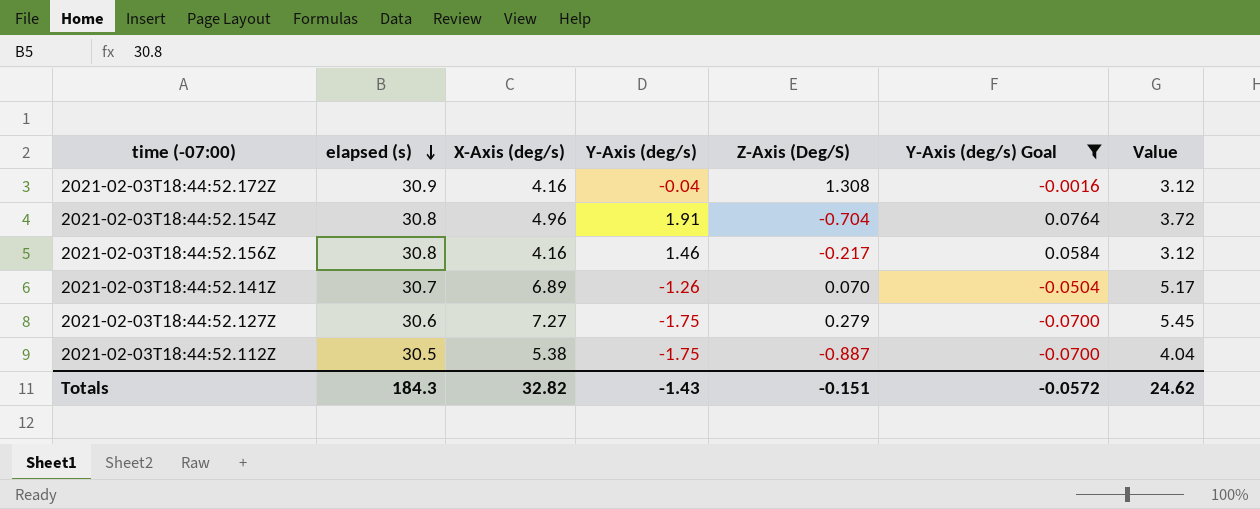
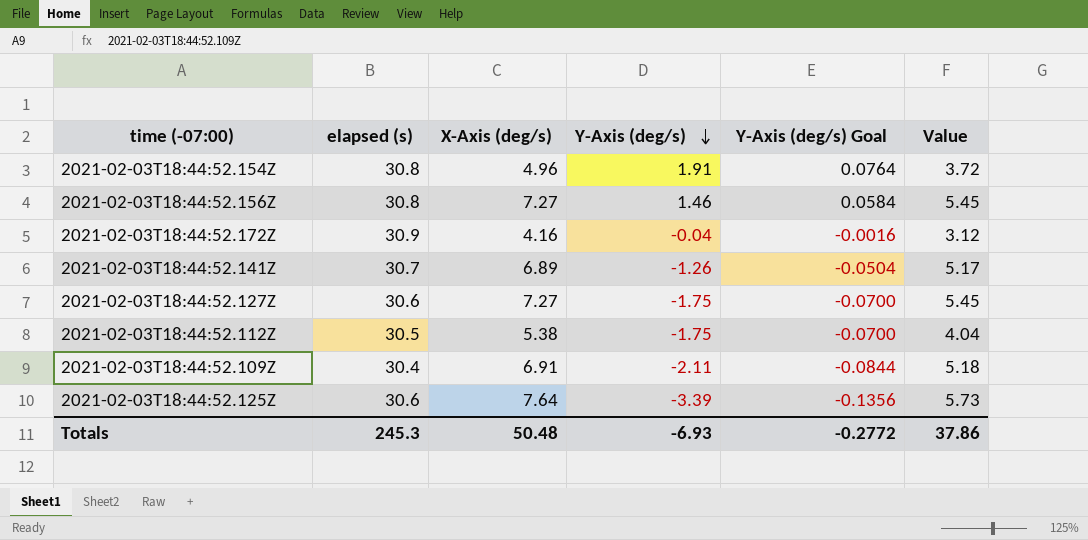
filter: Y-Axis (deg/s) Goal >= -0.0700 -> none
row order: elapsed (s) descending -> Y-Axis (deg/s) descending
column Z-Axis (Deg/S) | position: 5 -> none
2021-02-03T18:44:52.156Z | X-Axis (deg/s): 4.16 -> 7.27
2021-02-03T18:44:52.156Z | Value: 3.12 -> 5.45
Totals | elapsed (s): 184.3 -> 245.3
Totals | X-Axis (deg/s): 32.82 -> 50.48
Totals | Y-Axis (deg/s): -1.43 -> -6.93
Totals | Y-Axis (deg/s) Goal: -0.0572 -> -0.2772
Totals | Value: 24.62 -> 37.86

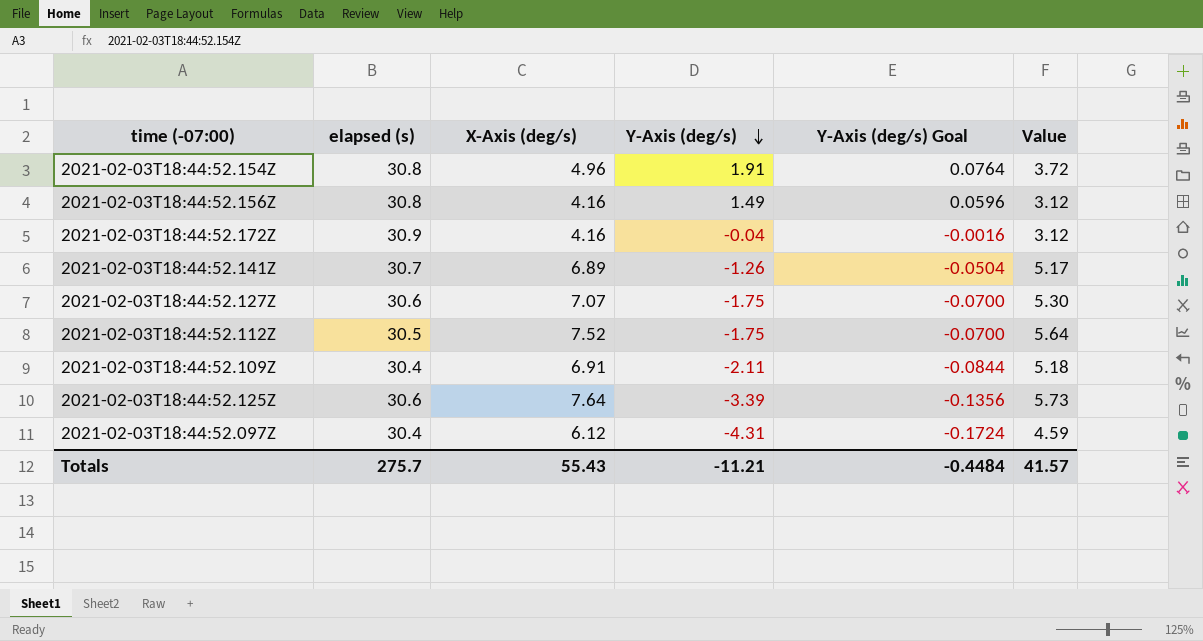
2021-02-03T18:44:52.156Z | X-Axis (deg/s): 7.27 -> 4.16
2021-02-03T18:44:52.156Z | Y-Axis (deg/s): 1.46 -> 1.49
2021-02-03T18:44:52.156Z | Y-Axis (deg/s) Goal: 0.0584 -> 0.0596
2021-02-03T18:44:52.156Z | Value: 5.45 -> 3.12
2021-02-03T18:44:52.127Z | X-Axis (deg/s): 7.27 -> 7.07
2021-02-03T18:44:52.127Z | Value: 5.45 -> 5.30
2021-02-03T18:44:52.112Z | X-Axis (deg/s): 5.38 -> 7.52
2021-02-03T18:44:52.112Z | Value: 4.04 -> 5.64
row 2021-02-03T18:44:52.097Z: none -> 30.4 | 6.12 | -4.31 | -0.1724 | 4.59
Totals | elapsed (s): 245.3 -> 275.7
Totals | X-Axis (deg/s): 50.48 -> 55.43
Totals | Y-Axis (deg/s): -6.93 -> -11.21
Totals | Y-Axis (deg/s) Goal: -0.2772 -> -0.4484
Totals | Value: 37.86 -> 41.57

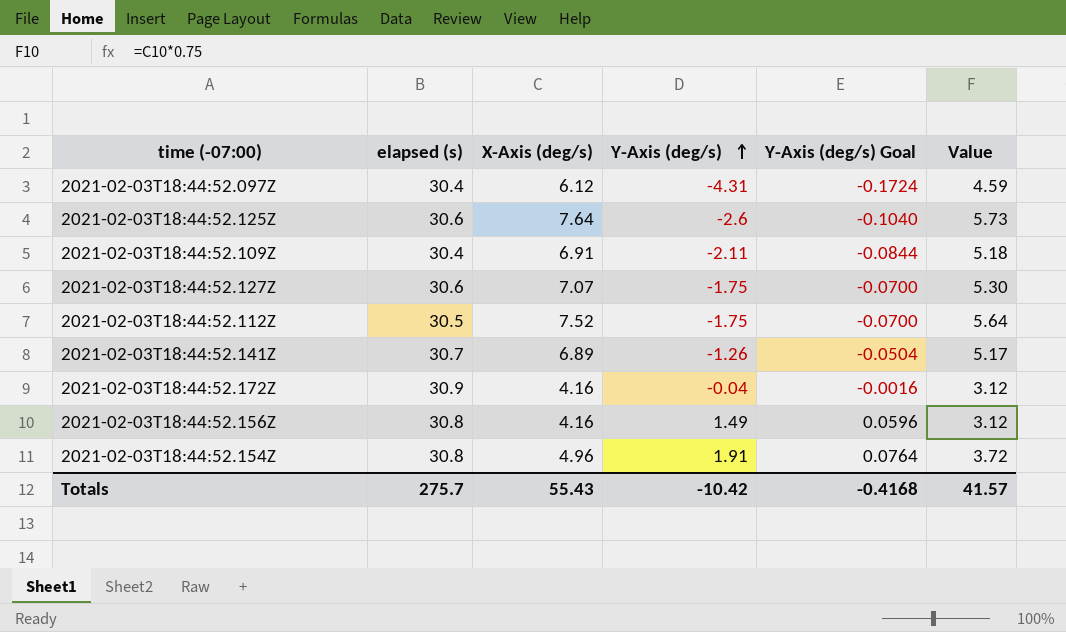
row order: Y-Axis (deg/s) descending -> Y-Axis (deg/s) ascending
2021-02-03T18:44:52.125Z | Y-Axis (deg/s): -3.39 -> -2.6
2021-02-03T18:44:52.125Z | Y-Axis (deg/s) Goal: -0.1356 -> -0.1040
Totals | Y-Axis (deg/s): -11.21 -> -10.42
Totals | Y-Axis (deg/s) Goal: -0.4484 -> -0.4168

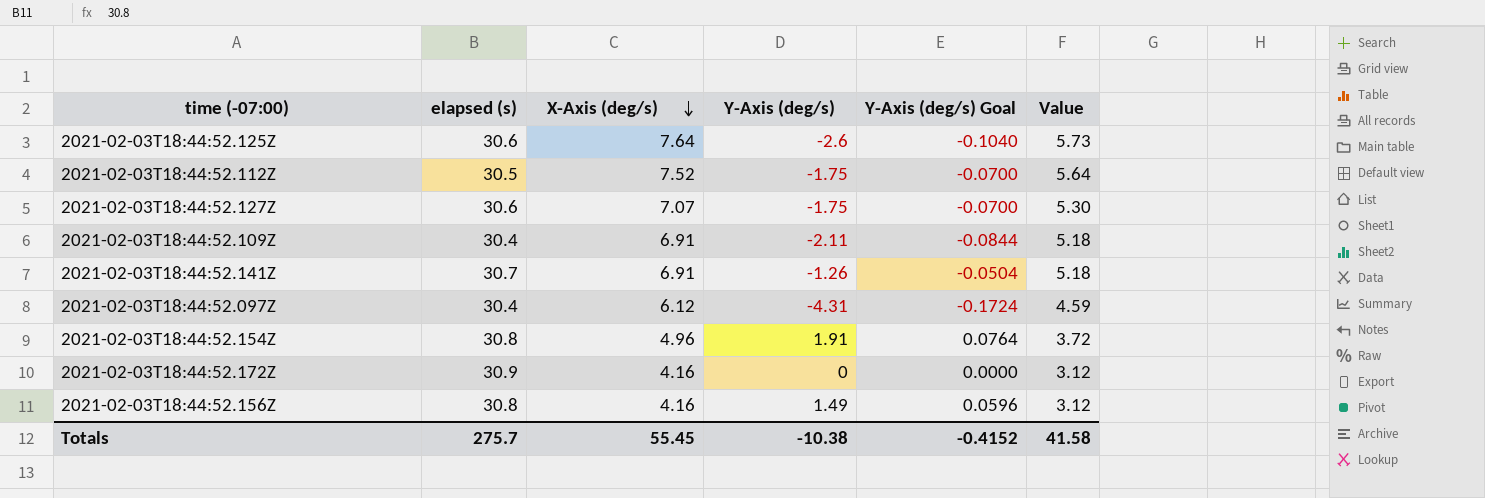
row order: Y-Axis (deg/s) ascending -> X-Axis (deg/s) descending
2021-02-03T18:44:52.141Z | X-Axis (deg/s): 6.89 -> 6.91
2021-02-03T18:44:52.141Z | Value: 5.17 -> 5.18
2021-02-03T18:44:52.172Z | Y-Axis (deg/s): -0.04 -> 0
2021-02-03T18:44:52.172Z | Y-Axis (deg/s) Goal: -0.0016 -> 0.0000
Totals | X-Axis (deg/s): 55.43 -> 55.45
Totals | Y-Axis (deg/s): -10.42 -> -10.38
Totals | Y-Axis (deg/s) Goal: -0.4168 -> -0.4152
Totals | Value: 41.57 -> 41.58

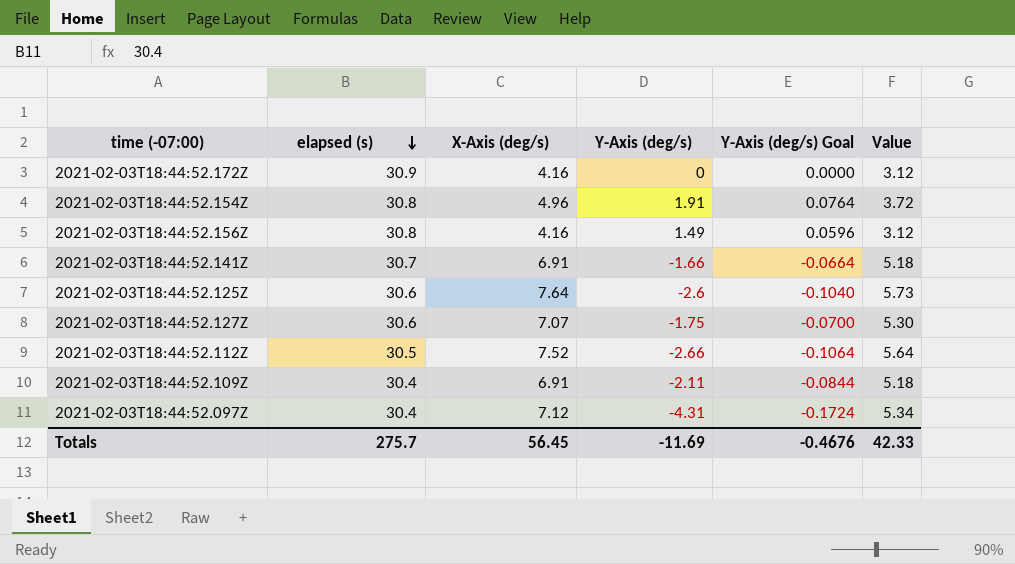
row order: X-Axis (deg/s) descending -> elapsed (s) descending
2021-02-03T18:44:52.141Z | Y-Axis (deg/s): -1.26 -> -1.66
2021-02-03T18:44:52.141Z | Y-Axis (deg/s) Goal: -0.0504 -> -0.0664
2021-02-03T18:44:52.112Z | Y-Axis (deg/s): -1.75 -> -2.66
2021-02-03T18:44:52.112Z | Y-Axis (deg/s) Goal: -0.0700 -> -0.1064
2021-02-03T18:44:52.097Z | X-Axis (deg/s): 6.12 -> 7.12
2021-02-03T18:44:52.097Z | Value: 4.59 -> 5.34
Totals | X-Axis (deg/s): 55.45 -> 56.45
Totals | Y-Axis (deg/s): -10.38 -> -11.69
Totals | Y-Axis (deg/s) Goal: -0.4152 -> -0.4676
Totals | Value: 41.58 -> 42.33

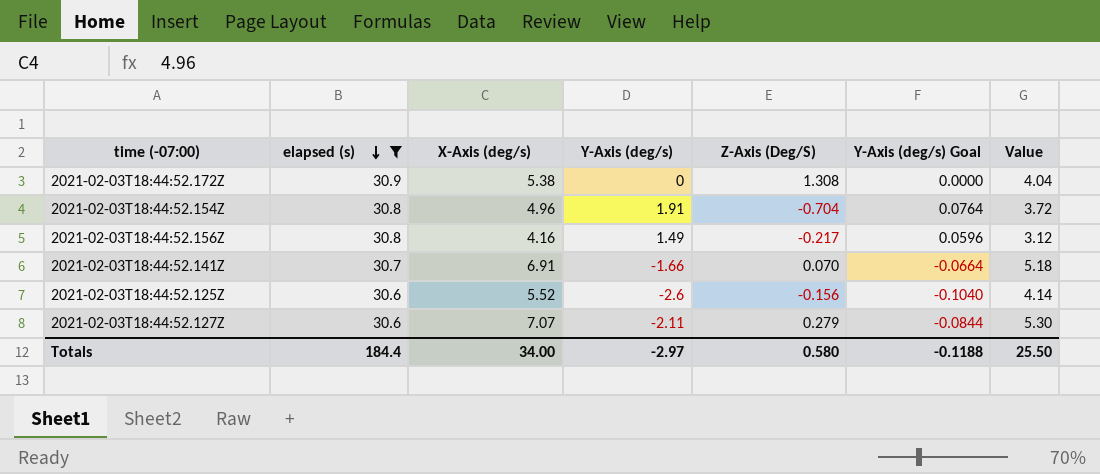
filter: none -> elapsed (s) >= 30.6
column Z-Axis (Deg/S) | position: none -> 5
2021-02-03T18:44:52.172Z | X-Axis (deg/s): 4.16 -> 5.38
2021-02-03T18:44:52.172Z | Value: 3.12 -> 4.04
2021-02-03T18:44:52.125Z | X-Axis (deg/s): 7.64 -> 5.52
2021-02-03T18:44:52.125Z | Value: 5.73 -> 4.14
2021-02-03T18:44:52.127Z | Y-Axis (deg/s): -1.75 -> -2.11
2021-02-03T18:44:52.127Z | Y-Axis (deg/s) Goal: -0.0700 -> -0.0844
Totals | elapsed (s): 275.7 -> 184.4
Totals | X-Axis (deg/s): 56.45 -> 34.00
Totals | Y-Axis (deg/s): -11.69 -> -2.97
Totals | Y-Axis (deg/s) Goal: -0.4676 -> -0.1188
Totals | Value: 42.33 -> 25.50

